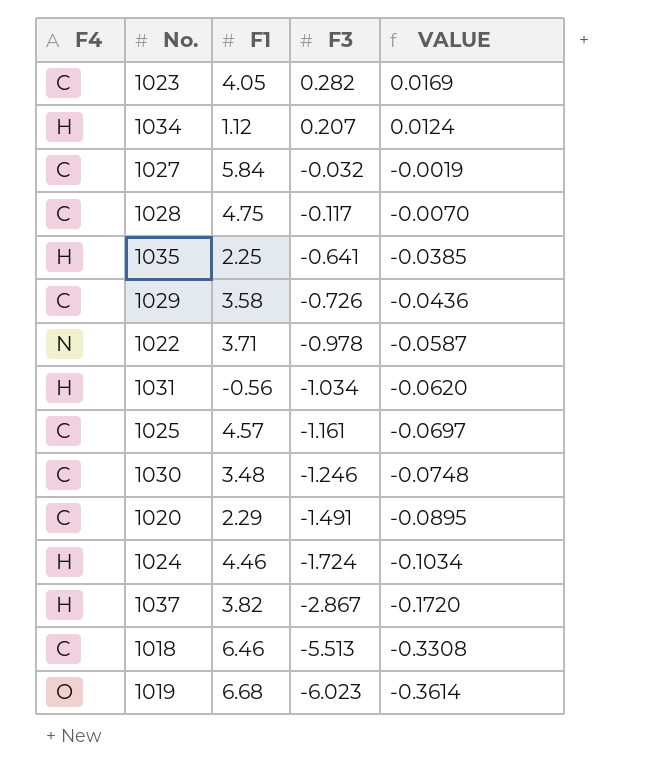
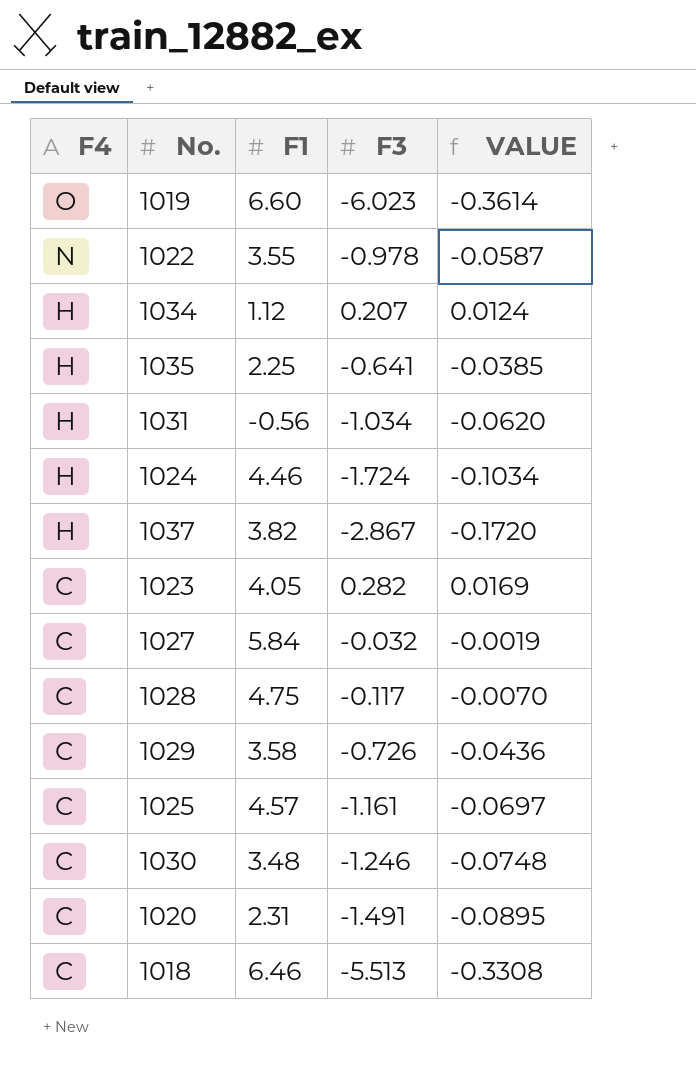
row order: F3 descending -> F4 descending
1019 | F1: 6.68 -> 6.60
1022 | F1: 3.71 -> 3.55
1020 | F1: 2.29 -> 2.31

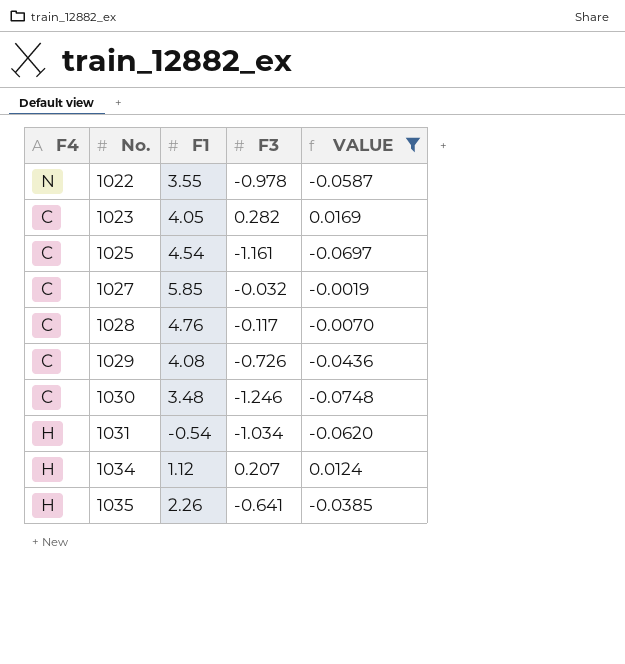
filter: none -> VALUE >= -0.0748
row order: F4 descending -> No. ascending
1025 | F1: 4.57 -> 4.54
1027 | F1: 5.84 -> 5.85
1028 | F1: 4.75 -> 4.76
1029 | F1: 3.58 -> 4.08
1031 | F1: -0.56 -> -0.54
1035 | F1: 2.25 -> 2.26

